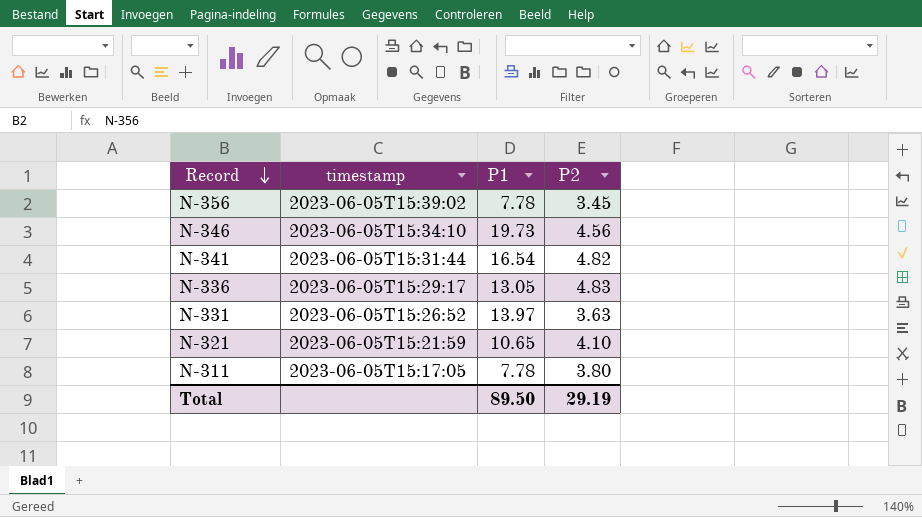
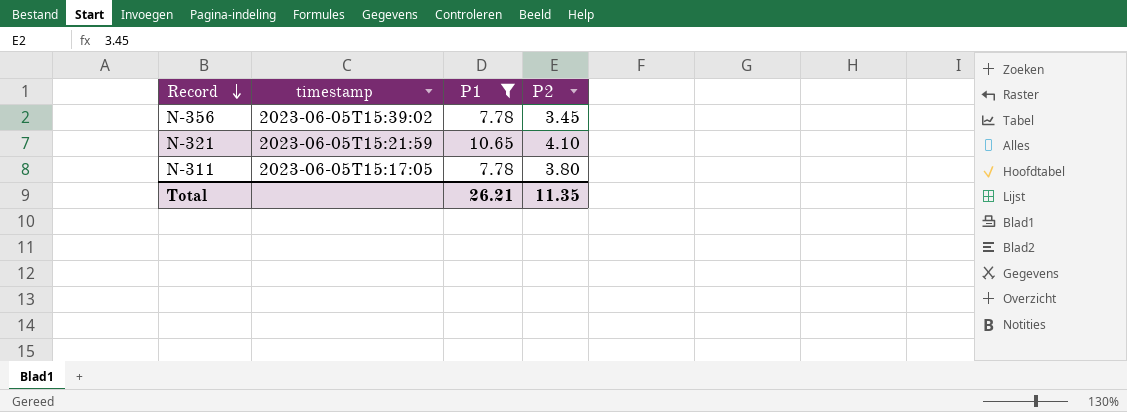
filter: none -> P1 <= 10.65
Total | P1: 89.50 -> 26.21
Total | P2: 29.19 -> 11.35

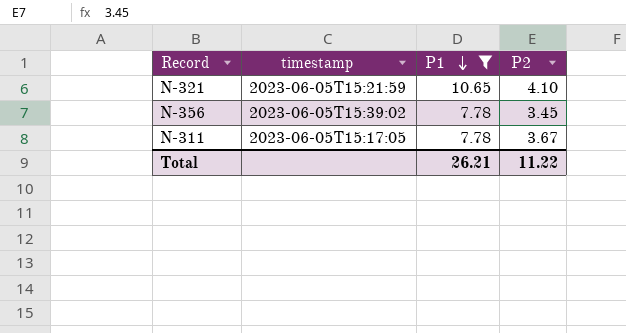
row order: Record descending -> P1 descending
N-311 | P2: 3.80 -> 3.67
Total | P2: 11.35 -> 11.22

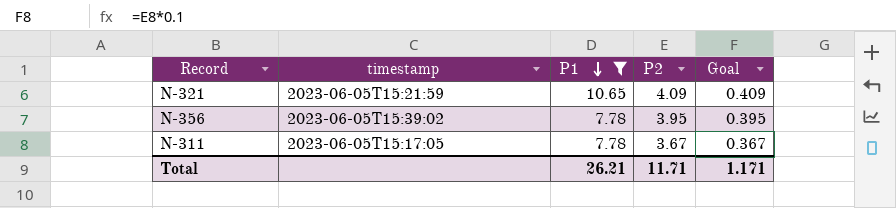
column Goal | formula: none -> [P2] * 0.1
N-321 | P2: 4.10 -> 4.09
N-356 | P2: 3.45 -> 3.95
Total | P2: 11.22 -> 11.71

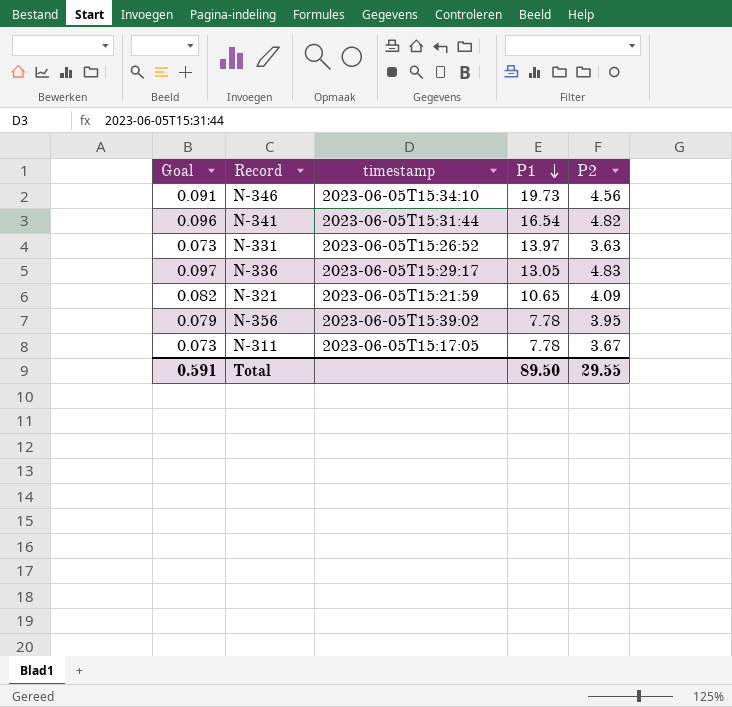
filter: P1 <= 10.65 -> none
column Goal | formula: [P2] * 0.1 -> [P2] * 0.02
column Goal | position: 5 -> 1
Total | Goal: 1.171 -> 0.591
Total | P1: 26.21 -> 89.50
Total | P2: 11.71 -> 29.55

